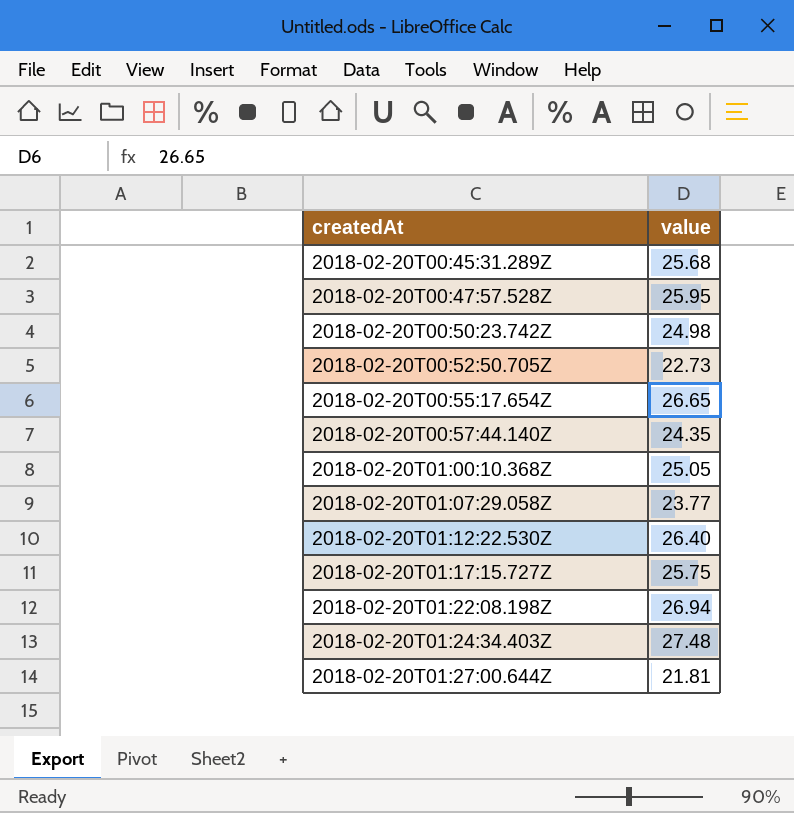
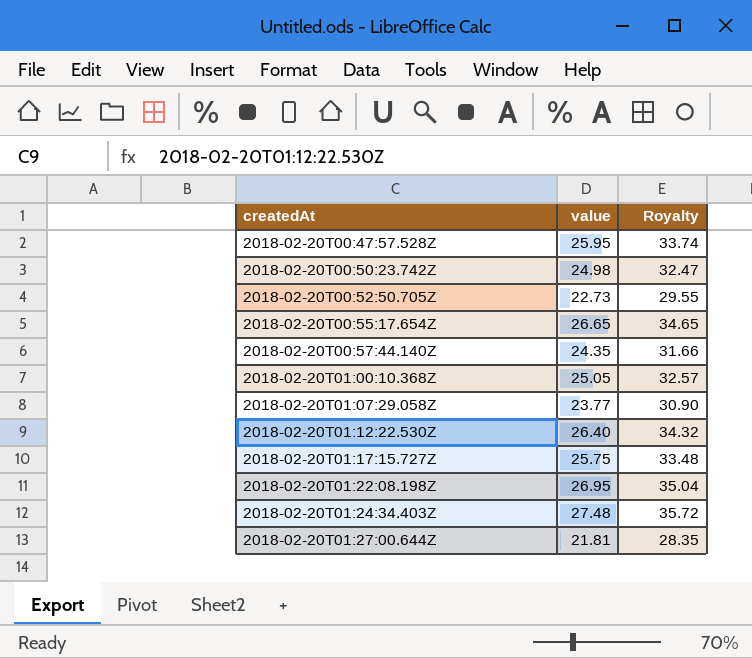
column Royalty | formula: none -> [value] * 1.3
row 2018-02-20T00:45:31.289Z: 25.68 -> none
2018-02-20T01:22:08.198Z | value: 26.94 -> 26.95

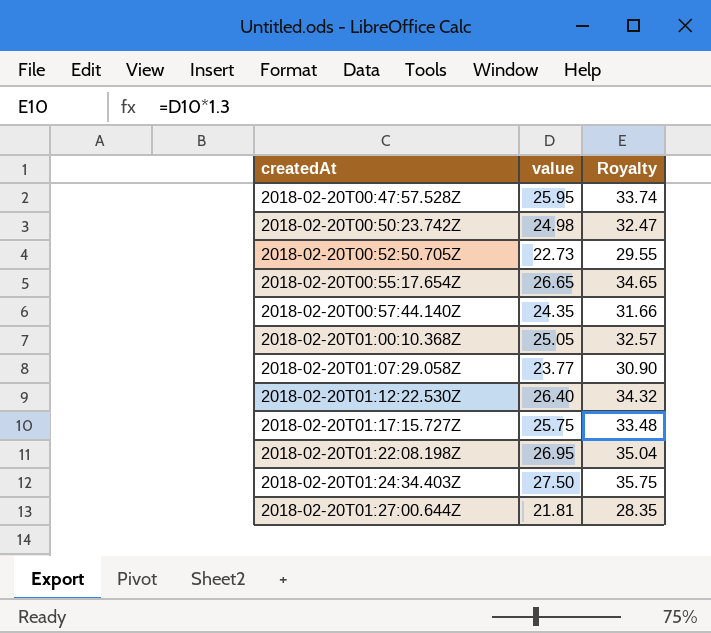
2018-02-20T01:24:34.403Z | value: 27.48 -> 27.50
2018-02-20T01:24:34.403Z | Royalty: 35.72 -> 35.75

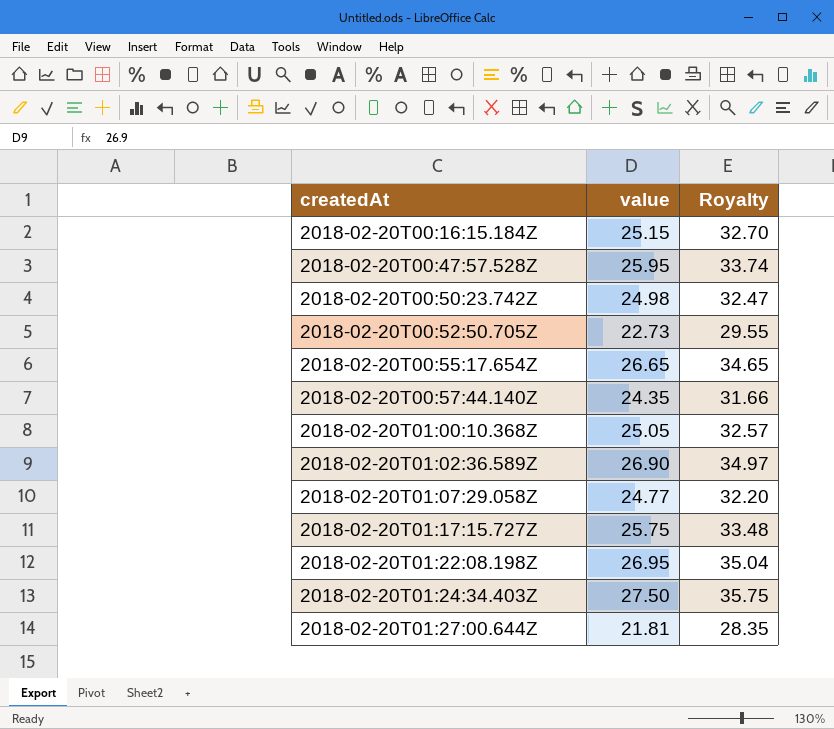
row 2018-02-20T01:12:22.530Z: 26.40 | 34.32 -> none
row 2018-02-20T00:16:15.184Z: none -> 25.15 | 32.70
row 2018-02-20T01:02:36.589Z: none -> 26.90 | 34.97
2018-02-20T01:07:29.058Z | value: 23.77 -> 24.77
2018-02-20T01:07:29.058Z | Royalty: 30.90 -> 32.20

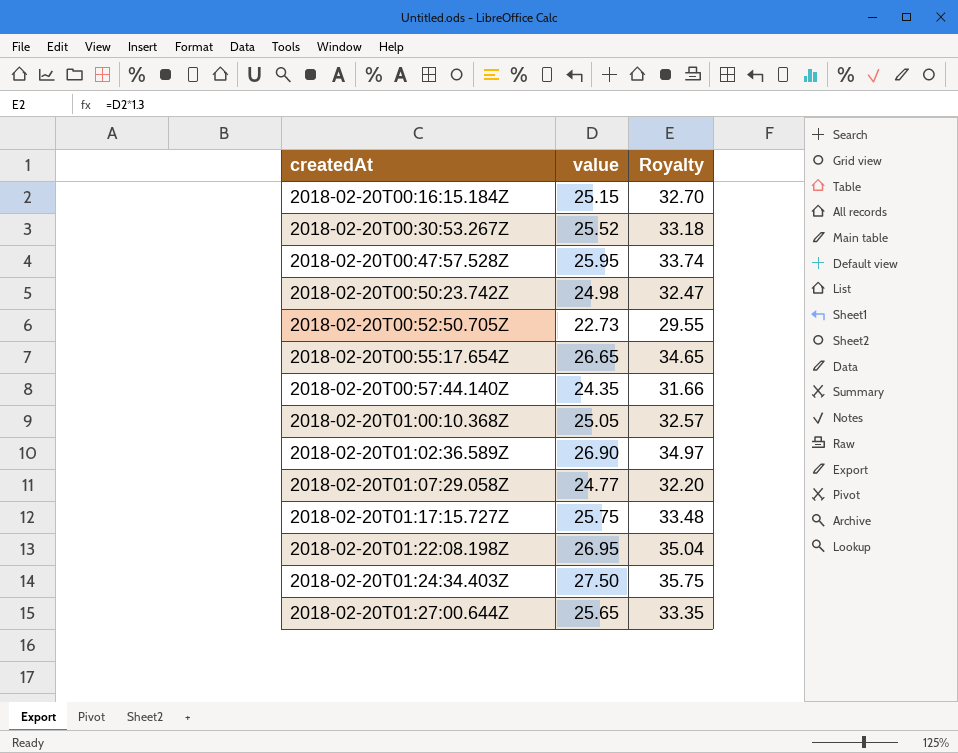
row 2018-02-20T00:30:53.267Z: none -> 25.52 | 33.18
2018-02-20T01:27:00.644Z | value: 21.81 -> 25.65
2018-02-20T01:27:00.644Z | Royalty: 28.35 -> 33.35

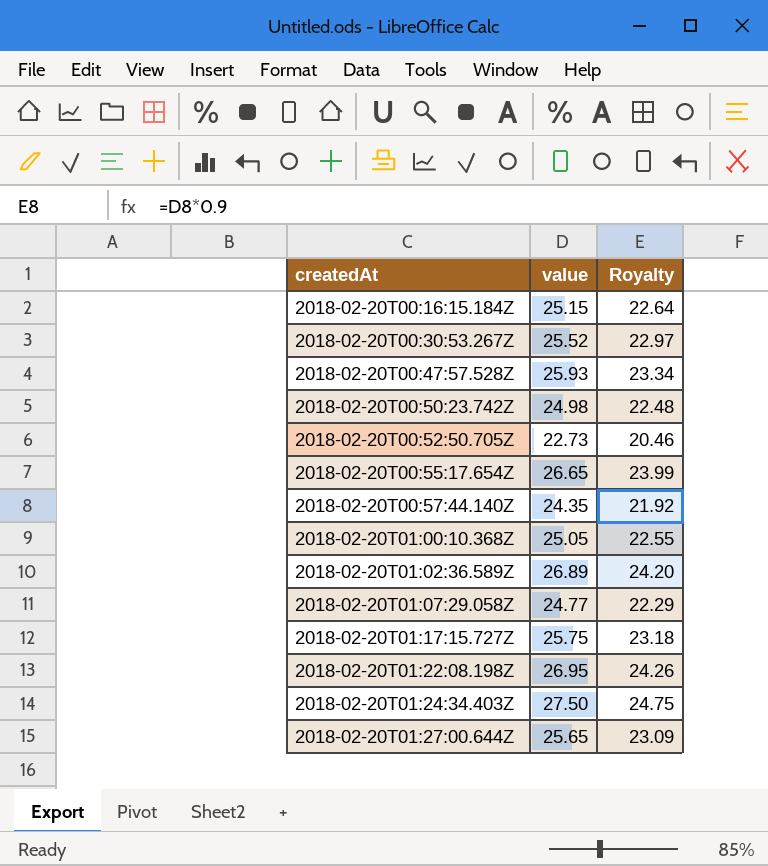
column Royalty | formula: [value] * 1.3 -> [value] * 0.9
2018-02-20T00:47:57.528Z | value: 25.95 -> 25.93
2018-02-20T01:02:36.589Z | value: 26.90 -> 26.89

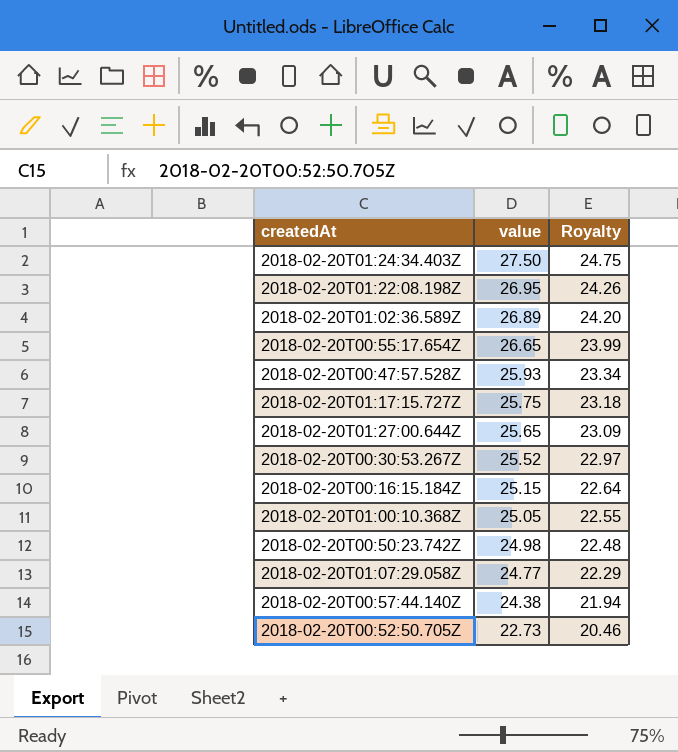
row order: createdAt ascending -> value descending
2018-02-20T00:57:44.140Z | value: 24.35 -> 24.38
2018-02-20T00:57:44.140Z | Royalty: 21.92 -> 21.94

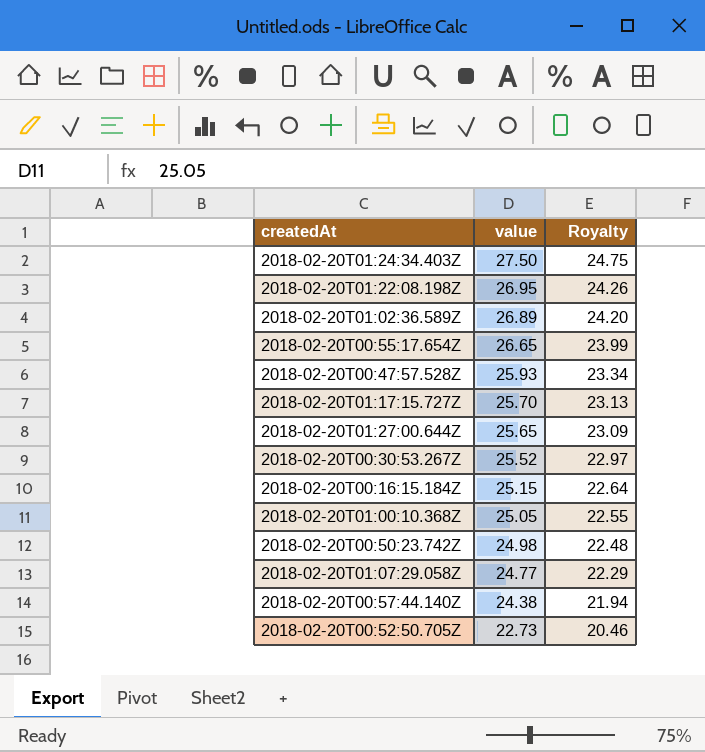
2018-02-20T01:17:15.727Z | value: 25.75 -> 25.70
2018-02-20T01:17:15.727Z | Royalty: 23.18 -> 23.13

